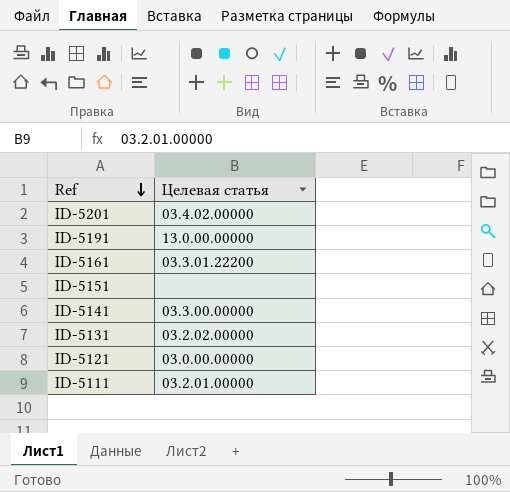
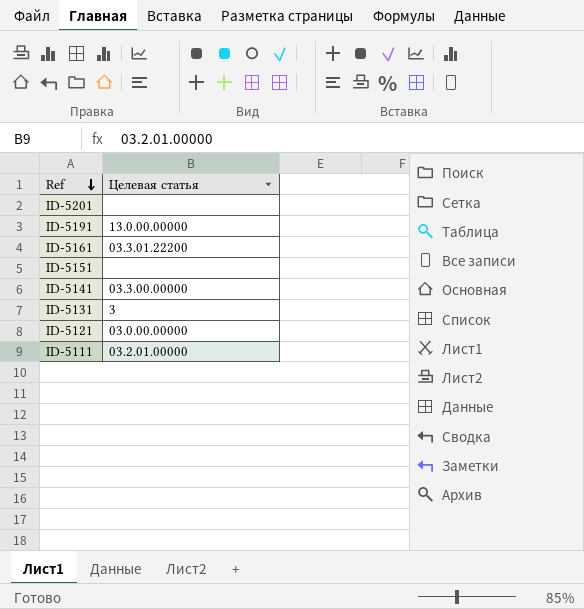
ID-5201 | Целевая статья: 03.4.02.00000 -> none
ID-5131 | Целевая статья: 03.2.02.00000 -> 3

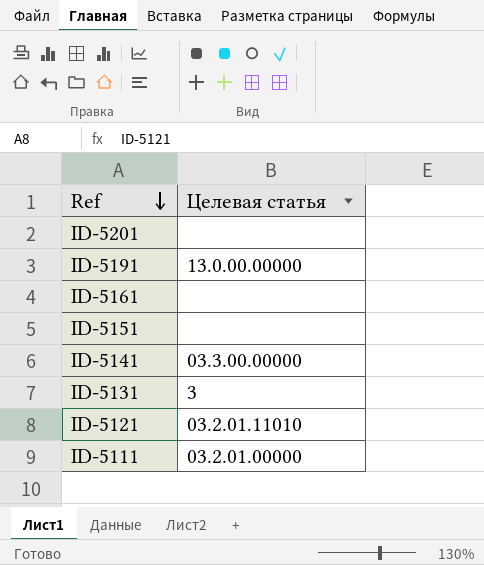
ID-5161 | Целевая статья: 03.3.01.22200 -> none
ID-5121 | Целевая статья: 03.0.00.00000 -> 03.2.01.11010

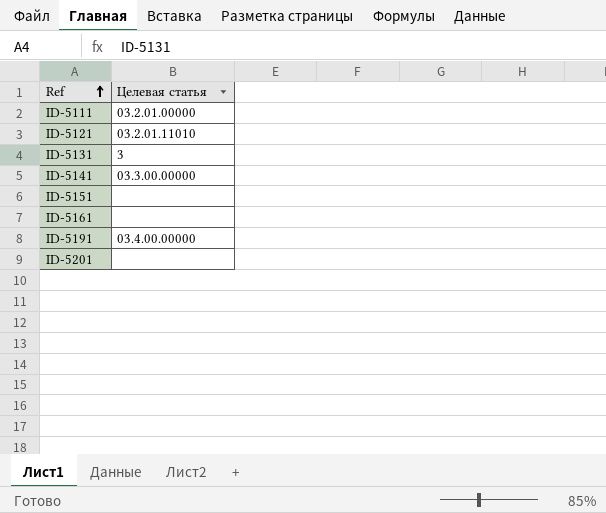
row order: Ref descending -> Ref ascending
ID-5191 | Целевая статья: 13.0.00.00000 -> 03.4.00.00000

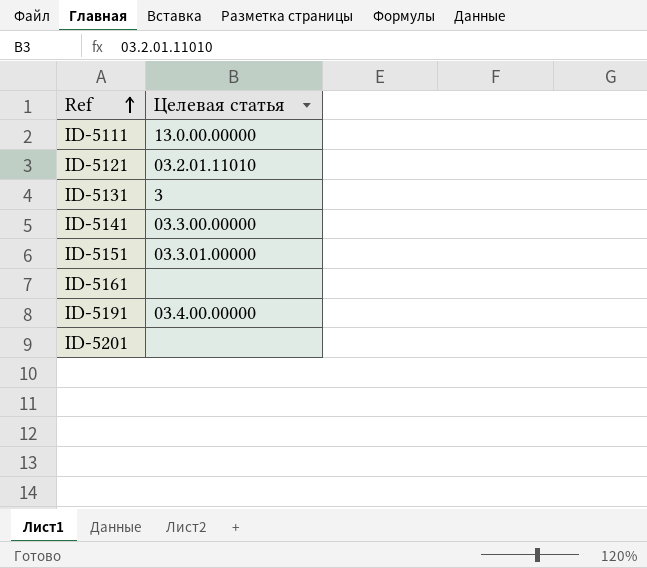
ID-5111 | Целевая статья: 03.2.01.00000 -> 13.0.00.00000
ID-5151 | Целевая статья: none -> 03.3.01.00000

